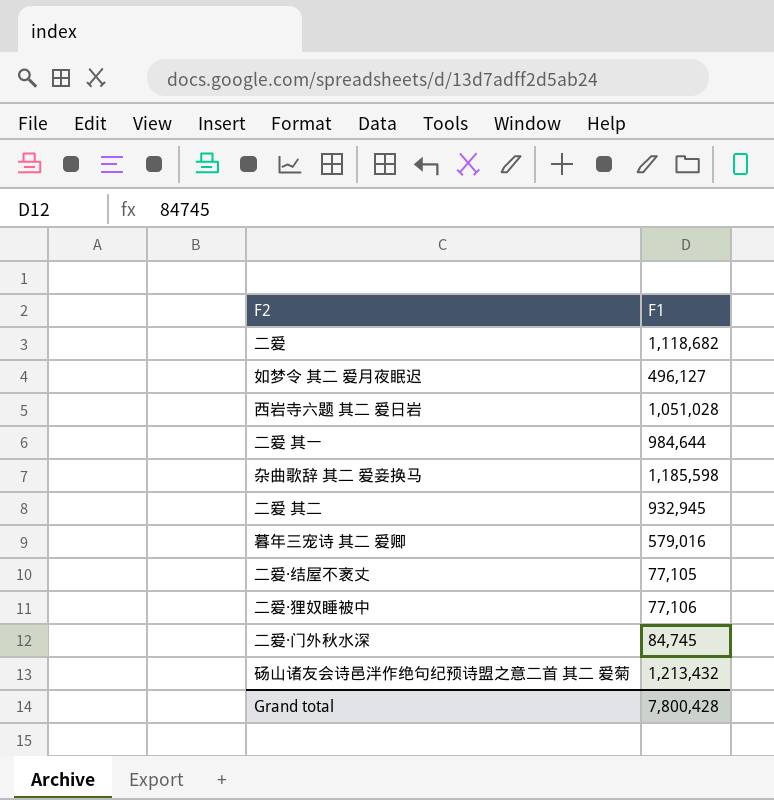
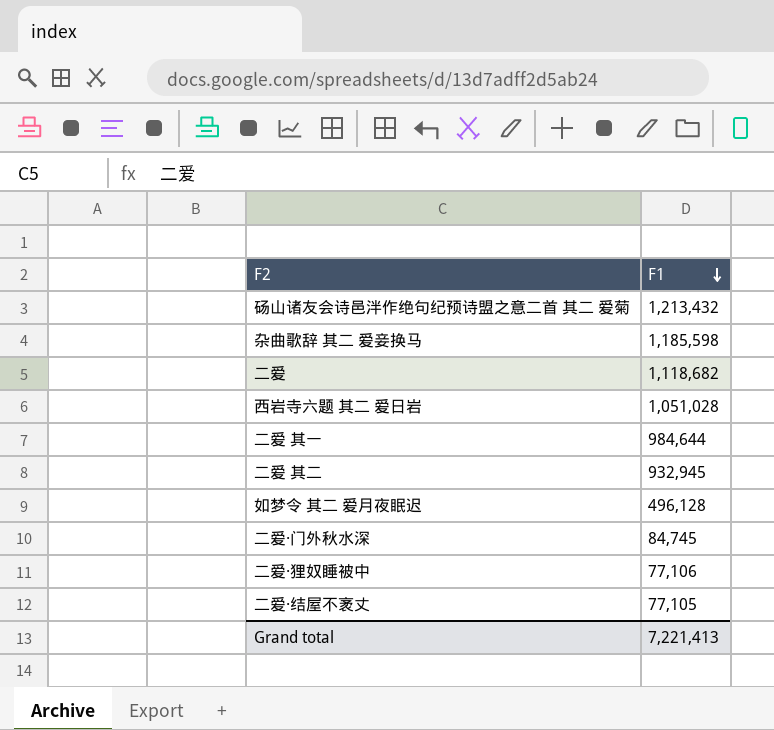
row order: none -> F1 descending
row 暮年三宠诗 其二 爱卿: 579,016 -> none
如梦令 其二 爱月夜眠迟 | F1: 496,127 -> 496,128
Grand total | F1: 7,800,428 -> 7,221,413

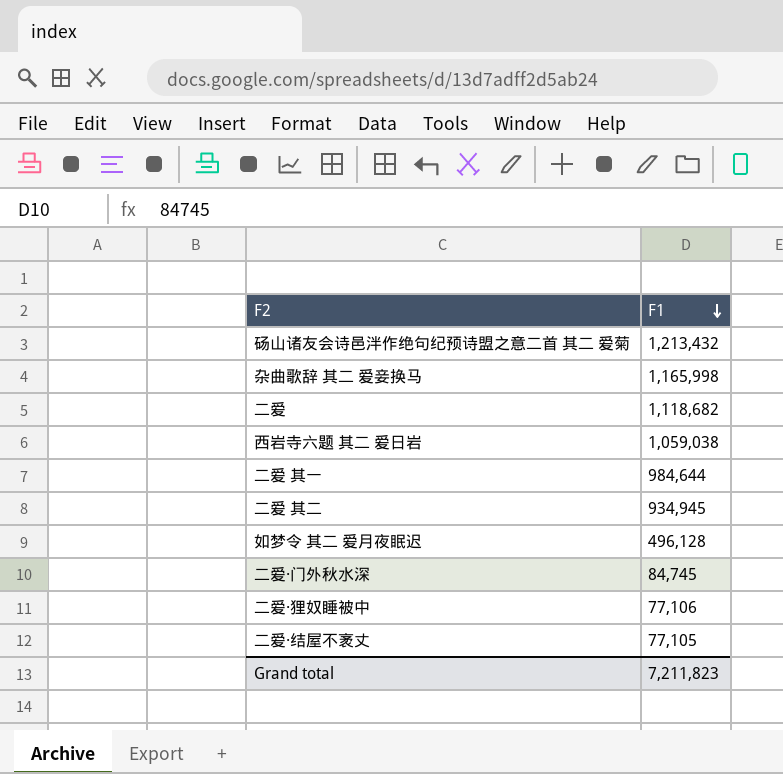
杂曲歌辞 其二 爱妾换马 | F1: 1,185,598 -> 1,165,998
西岩寺六题 其二 爱日岩 | F1: 1,051,028 -> 1,059,038
二爱 其二 | F1: 932,945 -> 934,945
Grand total | F1: 7,221,413 -> 7,211,823

